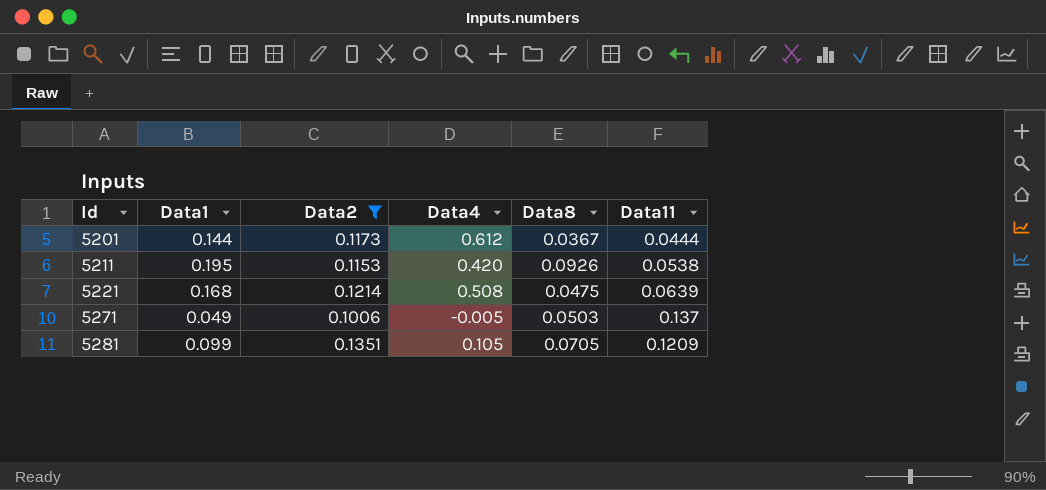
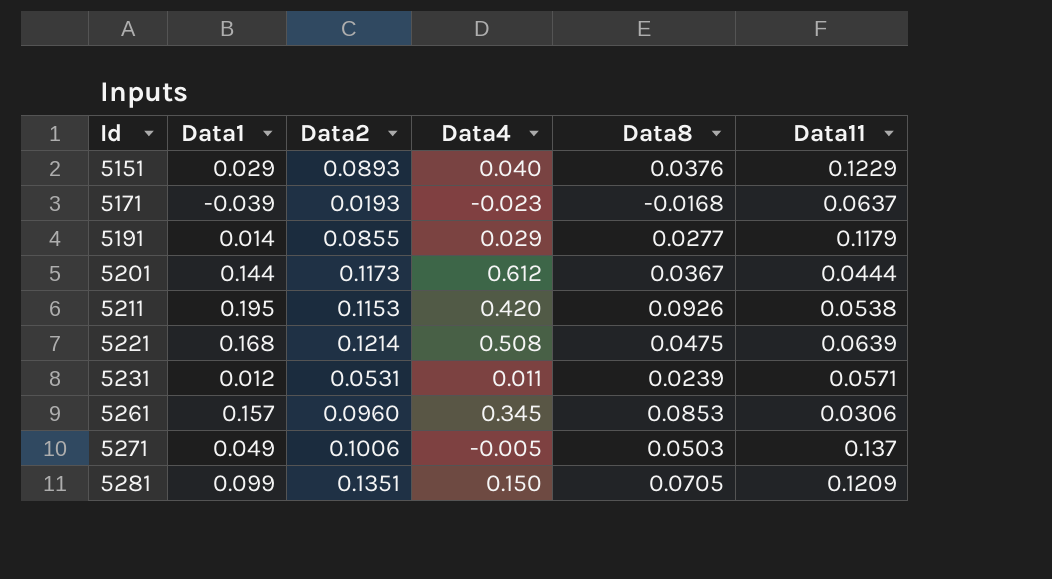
filter: Data2 >= 0.1006 -> none
5281 | Data4: 0.105 -> 0.150

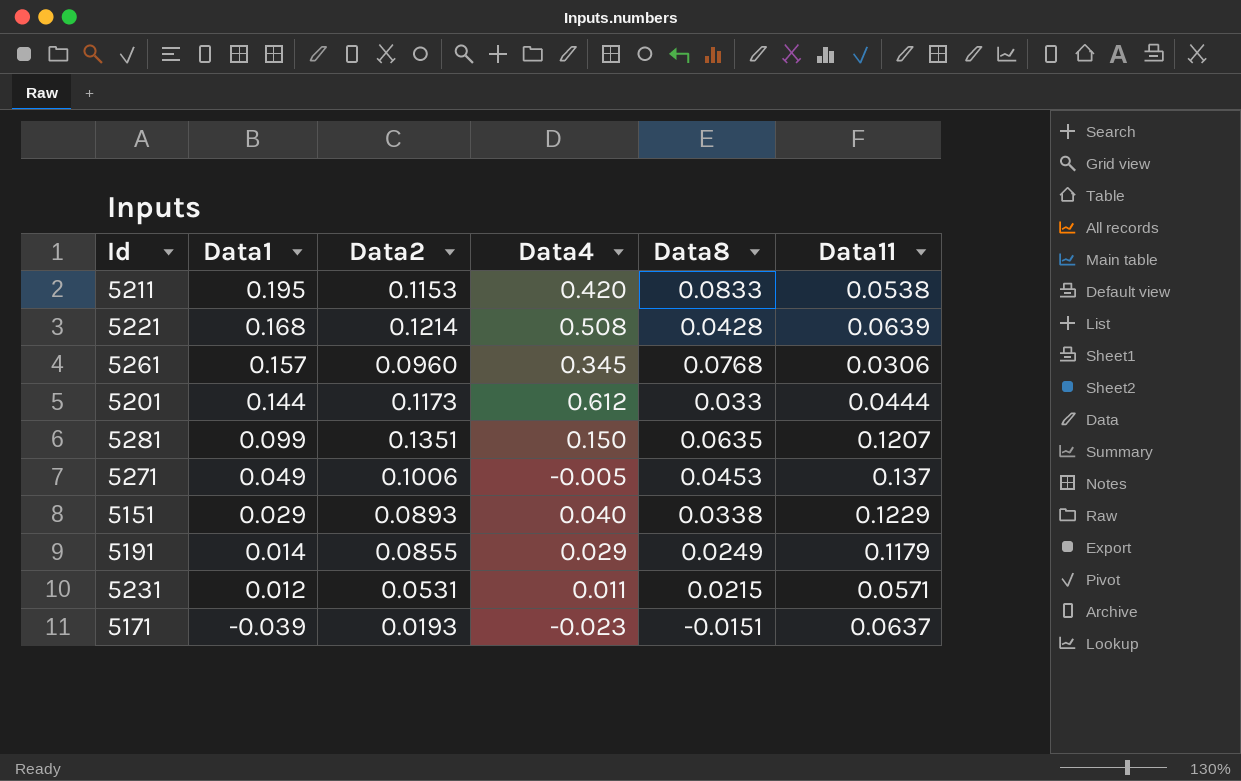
row order: Id ascending -> Data1 descending
5211 | Data8: 0.0926 -> 0.0833
5221 | Data8: 0.0475 -> 0.0428
5261 | Data8: 0.0853 -> 0.0768
5201 | Data8: 0.0367 -> 0.033
5281 | Data8: 0.0705 -> 0.0635
5281 | Data11: 0.1209 -> 0.1207
5271 | Data8: 0.0503 -> 0.0453
5151 | Data8: 0.0376 -> 0.0338
5191 | Data8: 0.0277 -> 0.0249
5231 | Data8: 0.0239 -> 0.0215
5171 | Data8: -0.0168 -> -0.0151

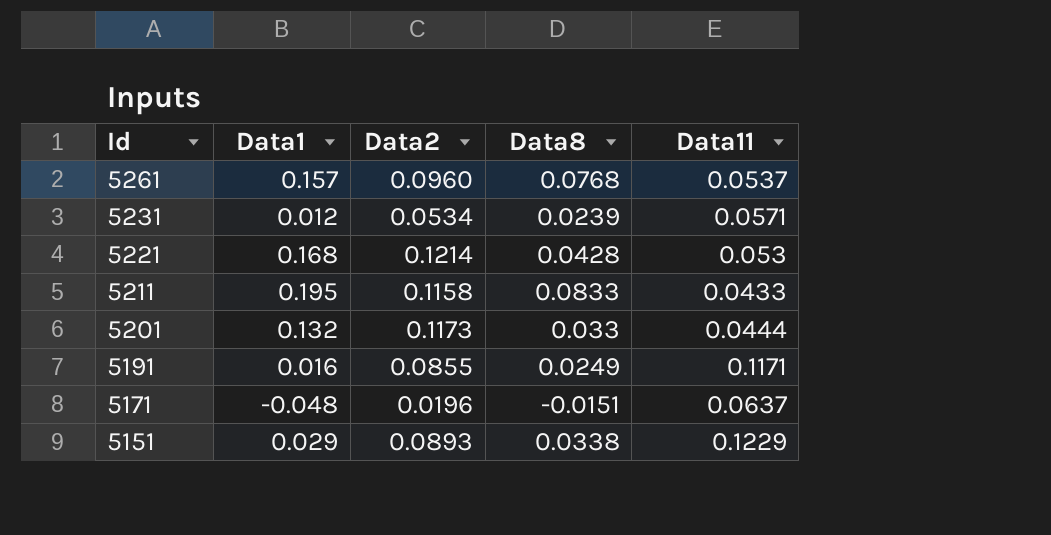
row order: Data1 descending -> Id descending
column Data4 | position: 4 -> none
row 5281: 0.099 | 0.1351 | 0.150 | 0.0635 | 0.1207 -> none
row 5271: 0.049 | 0.1006 | -0.005 | 0.0453 | 0.137 -> none
5261 | Data11: 0.0306 -> 0.0537
5231 | Data2: 0.0531 -> 0.0534
5231 | Data8: 0.0215 -> 0.0239
5221 | Data11: 0.0639 -> 0.053
5211 | Data2: 0.1153 -> 0.1158
5211 | Data11: 0.0538 -> 0.0433
5201 | Data1: 0.144 -> 0.132
5191 | Data1: 0.014 -> 0.016
5191 | Data11: 0.1179 -> 0.1171
5171 | Data1: -0.039 -> -0.048
5171 | Data2: 0.0193 -> 0.0196

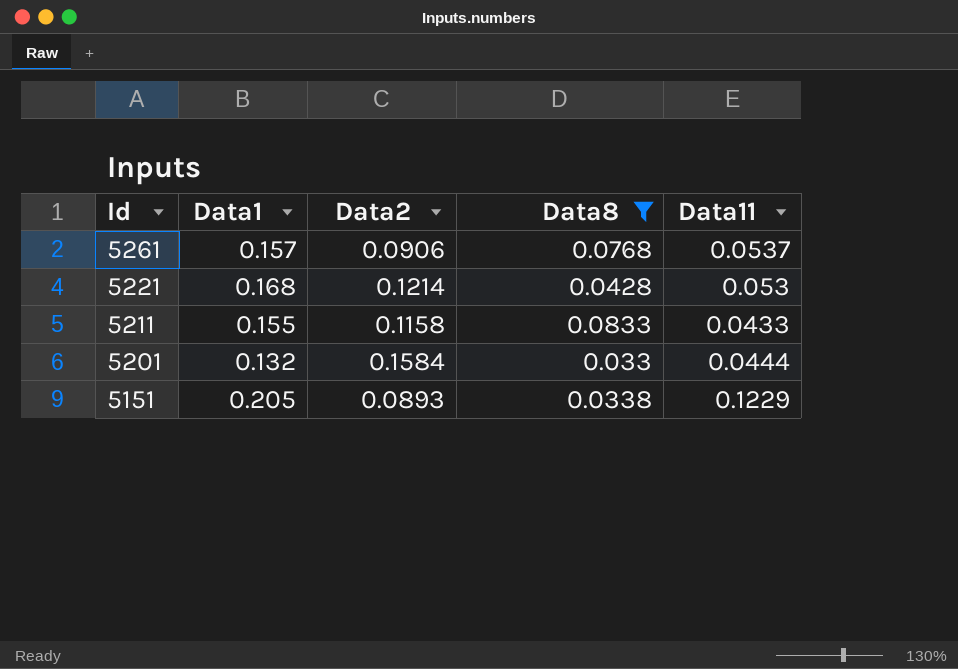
filter: none -> Data8 >= 0.033
5261 | Data2: 0.0960 -> 0.0906
5211 | Data1: 0.195 -> 0.155
5201 | Data2: 0.1173 -> 0.1584
5151 | Data1: 0.029 -> 0.205

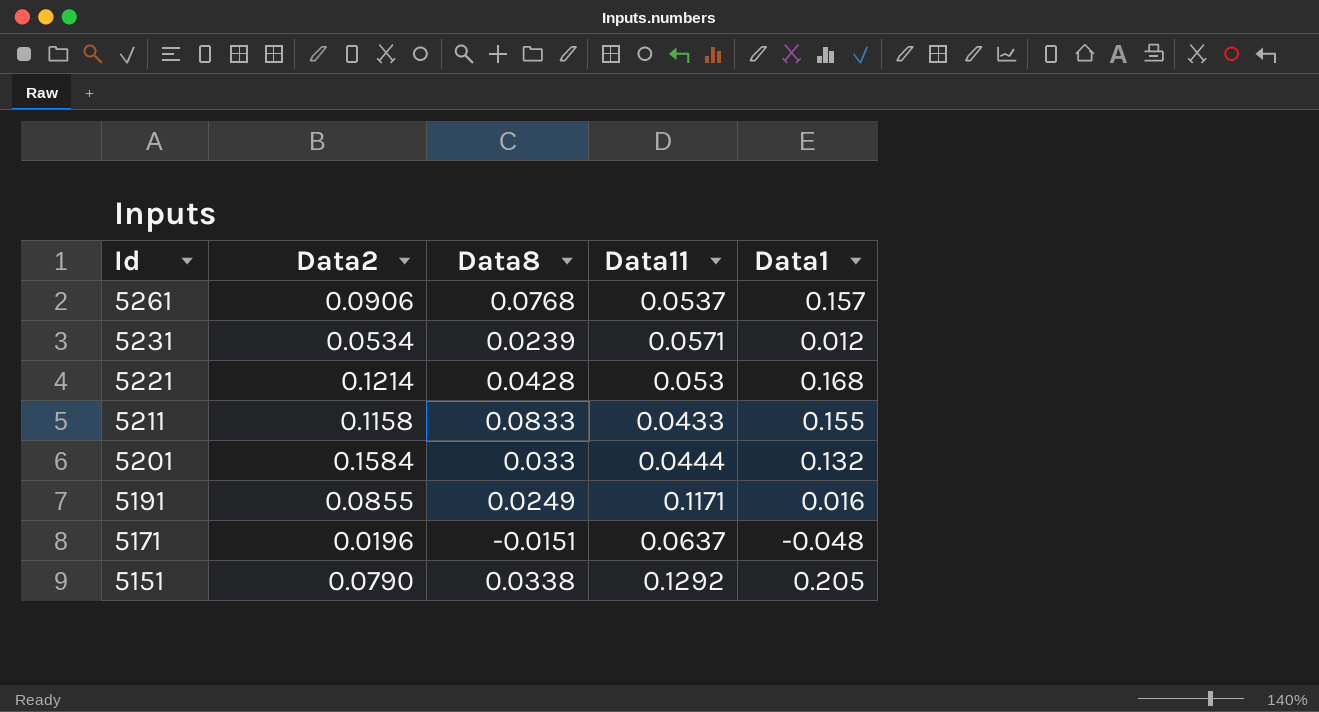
filter: Data8 >= 0.033 -> none
column Data1 | position: 2 -> 5
5151 | Data2: 0.0893 -> 0.0790
5151 | Data11: 0.1229 -> 0.1292

